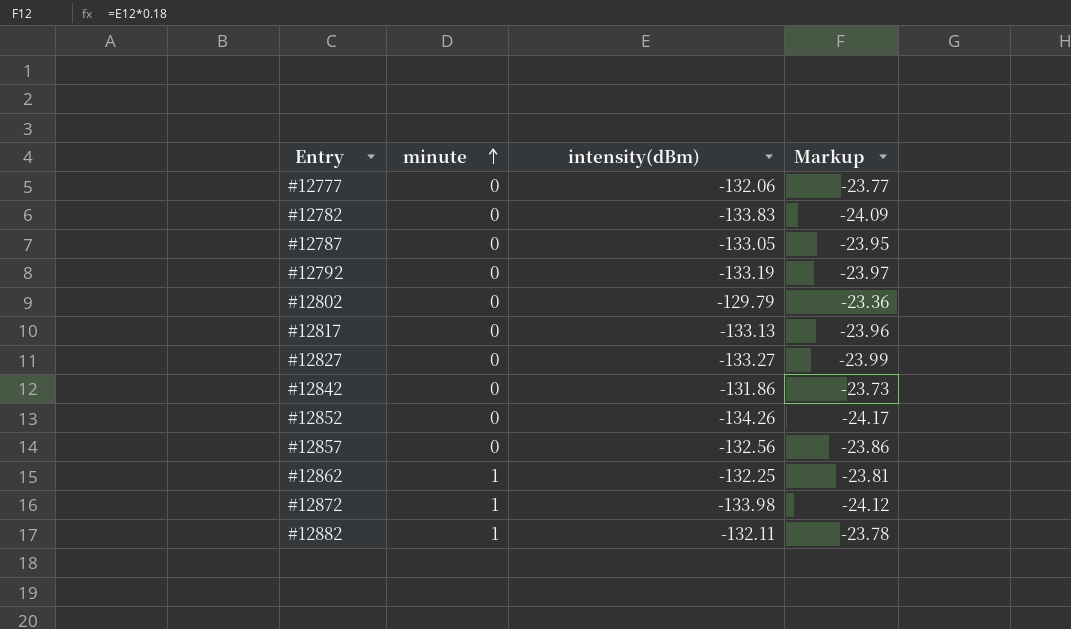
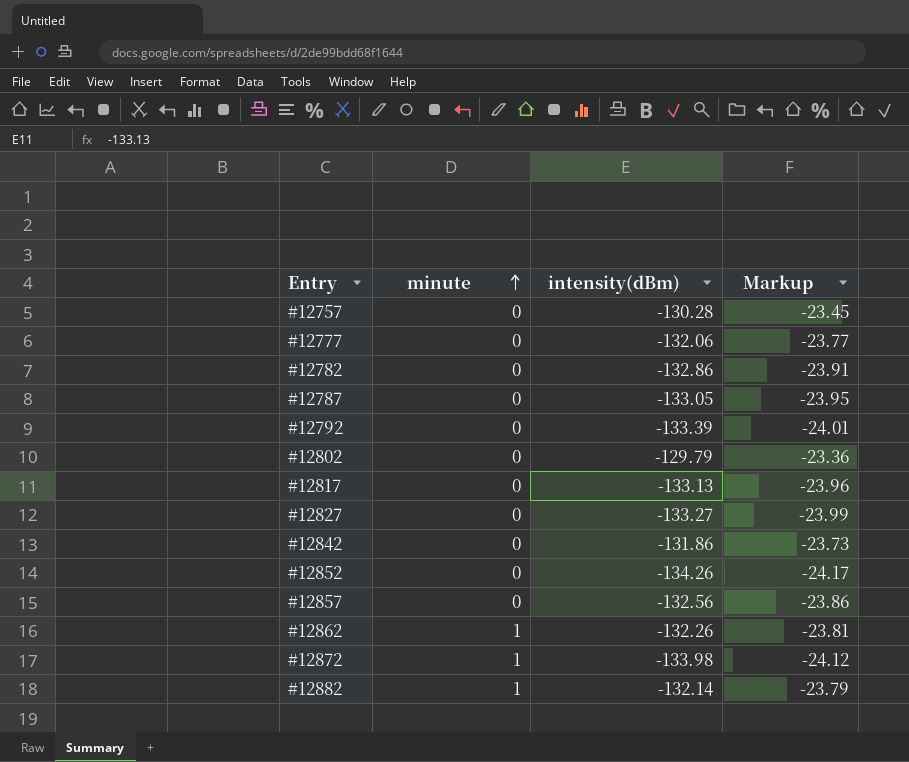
row #12757: none -> 0 | -130.28 | -23.45
#12782 | intensity(dBm): -133.83 -> -132.86
#12782 | Markup: -24.09 -> -23.91
#12792 | intensity(dBm): -133.19 -> -133.39
#12792 | Markup: -23.97 -> -24.01
#12862 | intensity(dBm): -132.25 -> -132.26
#12882 | intensity(dBm): -132.11 -> -132.14
#12882 | Markup: -23.78 -> -23.79

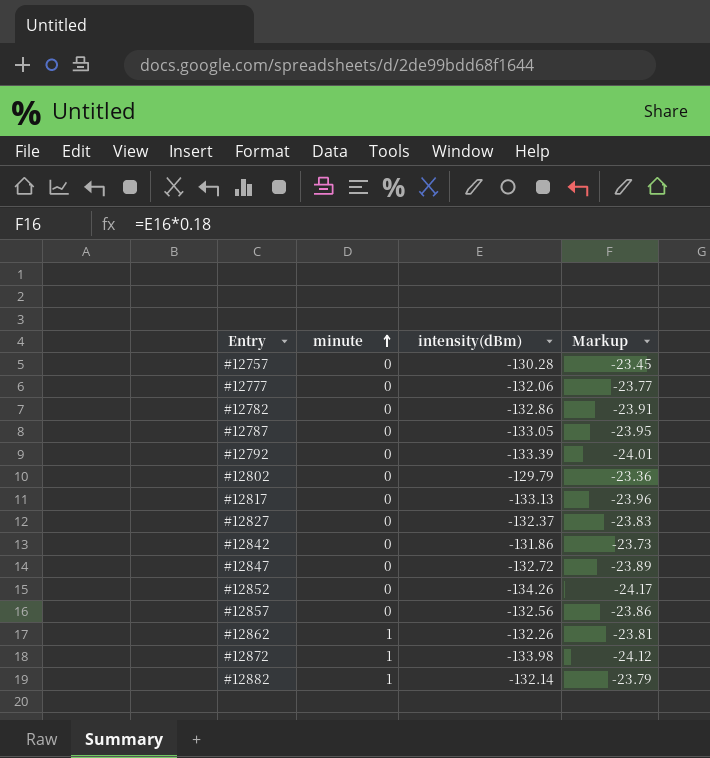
#12827 | intensity(dBm): -133.27 -> -132.37
#12827 | Markup: -23.99 -> -23.83
row #12847: none -> 0 | -132.72 | -23.89

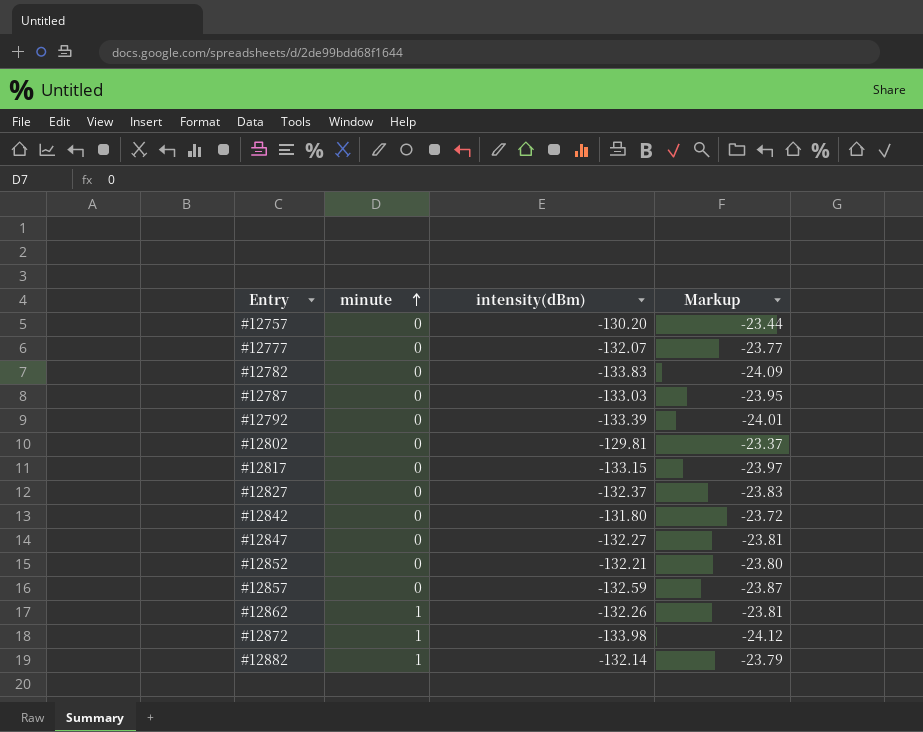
#12757 | intensity(dBm): -130.28 -> -130.20
#12757 | Markup: -23.45 -> -23.44
#12777 | intensity(dBm): -132.06 -> -132.07
#12782 | intensity(dBm): -132.86 -> -133.83
#12782 | Markup: -23.91 -> -24.09
#12787 | intensity(dBm): -133.05 -> -133.03
#12802 | intensity(dBm): -129.79 -> -129.81
#12802 | Markup: -23.36 -> -23.37
#12817 | intensity(dBm): -133.13 -> -133.15
#12817 | Markup: -23.96 -> -23.97
#12842 | intensity(dBm): -131.86 -> -131.80
#12842 | Markup: -23.73 -> -23.72
#12847 | intensity(dBm): -132.72 -> -132.27
#12847 | Markup: -23.89 -> -23.81
#12852 | intensity(dBm): -134.26 -> -132.21
#12852 | Markup: -24.17 -> -23.80
#12857 | intensity(dBm): -132.56 -> -132.59
#12857 | Markup: -23.86 -> -23.87

